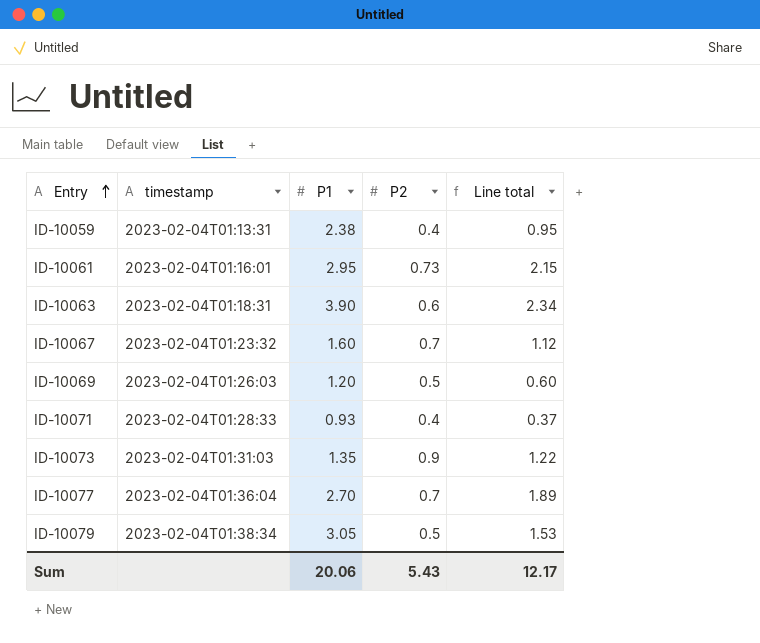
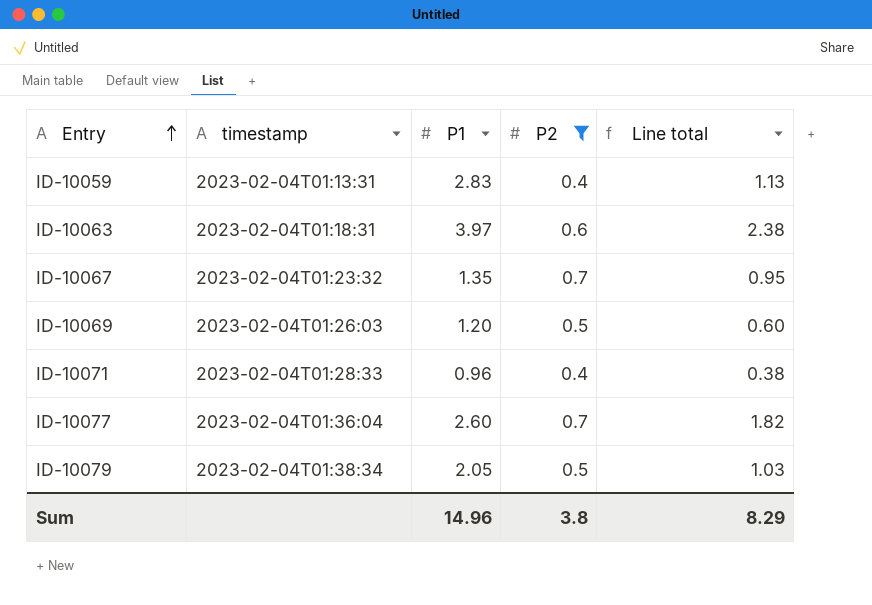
filter: none -> P2 <= 0.7
ID-10059 | P1: 2.38 -> 2.83
ID-10059 | Line total: 0.95 -> 1.13
ID-10063 | P1: 3.90 -> 3.97
ID-10063 | Line total: 2.34 -> 2.38
ID-10067 | P1: 1.60 -> 1.35
ID-10067 | Line total: 1.12 -> 0.95
ID-10071 | P1: 0.93 -> 0.96
ID-10071 | Line total: 0.37 -> 0.38
ID-10077 | P1: 2.70 -> 2.60
ID-10077 | Line total: 1.89 -> 1.82
ID-10079 | P1: 3.05 -> 2.05
ID-10079 | Line total: 1.53 -> 1.03
Sum | P1: 20.06 -> 14.96
Sum | P2: 5.43 -> 3.8
Sum | Line total: 12.17 -> 8.29

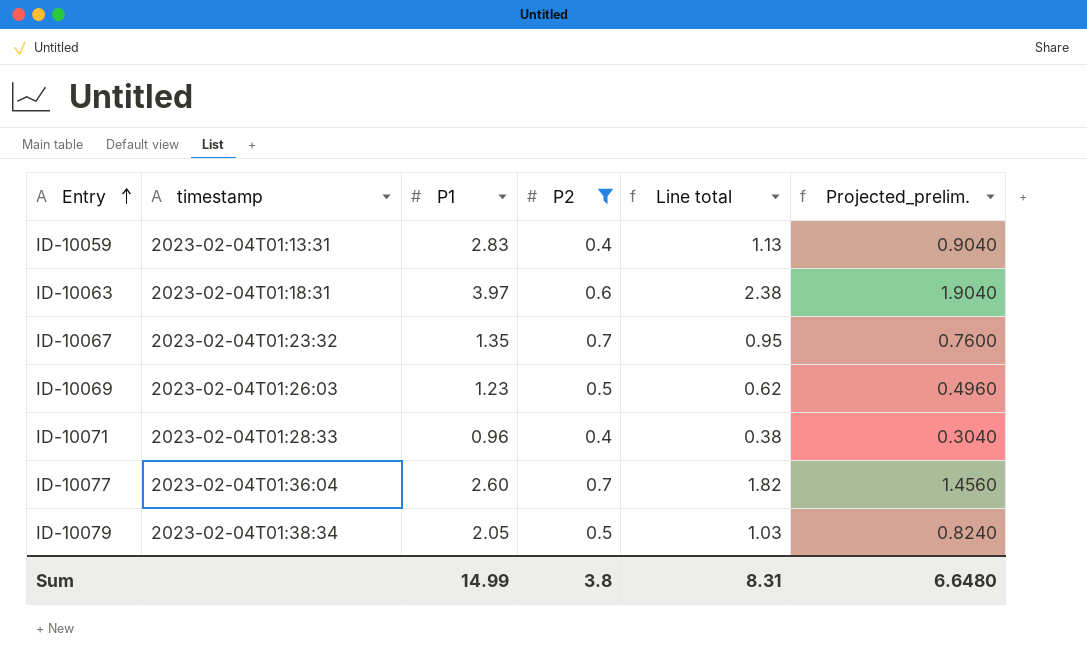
column Projected_prelim. | formula: none -> [Line total] * 0.8
ID-10069 | P1: 1.20 -> 1.23
ID-10069 | Line total: 0.60 -> 0.62
Sum | P1: 14.96 -> 14.99
Sum | Line total: 8.29 -> 8.31

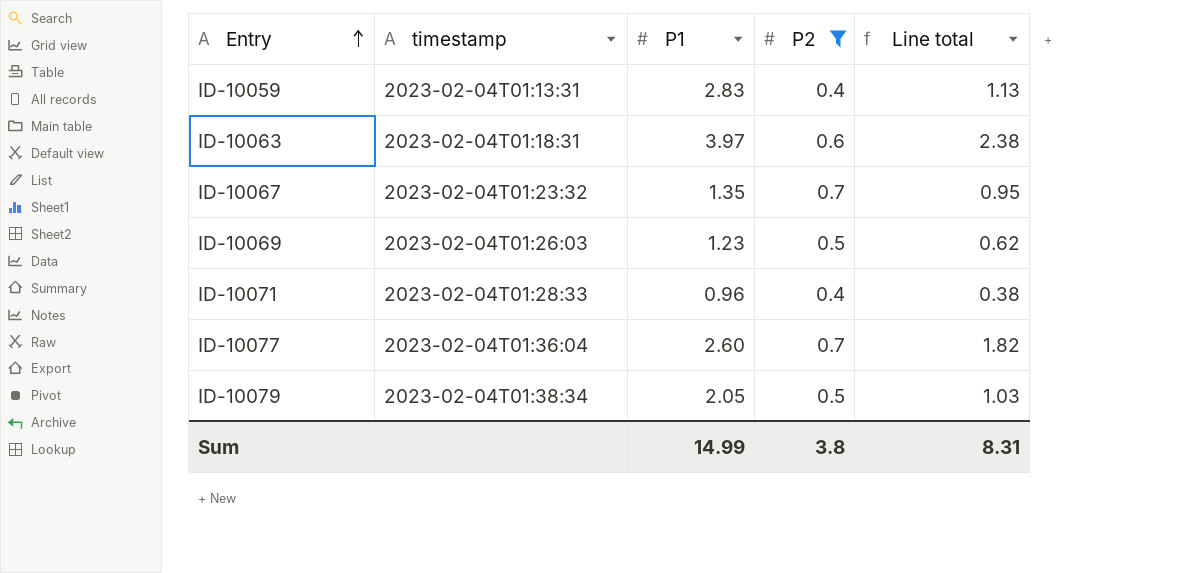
column Projected_prelim. | formula: [Line total] * 0.8 -> none

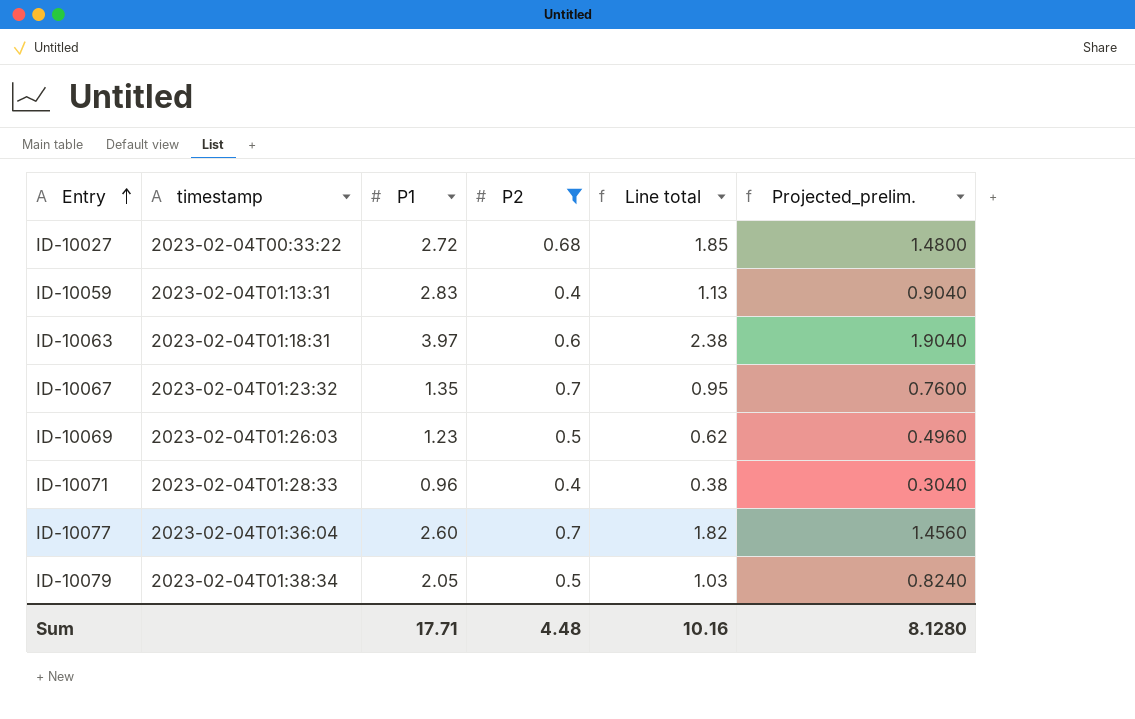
column Projected_prelim. | formula: none -> [Line total] * 0.8
row ID-10027: none -> 2023-02-04T00:33:22 | 2.72 | 0.68 | 1.85 | 1.4800
Sum | P1: 14.99 -> 17.71
Sum | P2: 3.8 -> 4.48
Sum | Line total: 8.31 -> 10.16

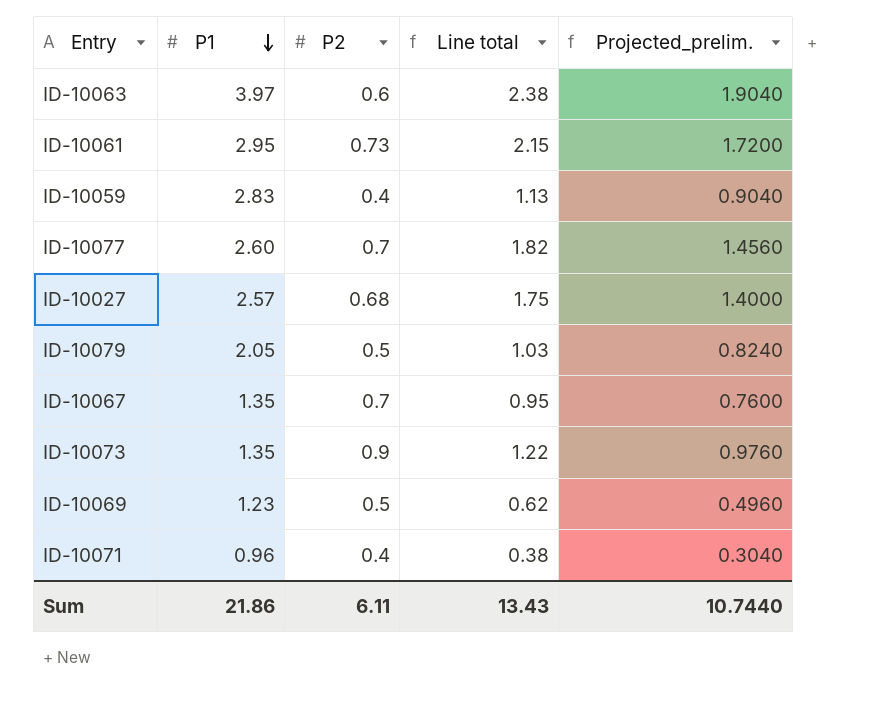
filter: P2 <= 0.7 -> none
row order: Entry ascending -> P1 descending
column timestamp | position: 2 -> none
ID-10027 | P1: 2.72 -> 2.57
ID-10027 | Line total: 1.85 -> 1.75
ID-10027 | Projected_prelim.: 1.4800 -> 1.4000
Sum | P1: 17.71 -> 21.86
Sum | P2: 4.48 -> 6.11
Sum | Line total: 10.16 -> 13.43
Sum | Projected_prelim.: 8.1280 -> 10.7440

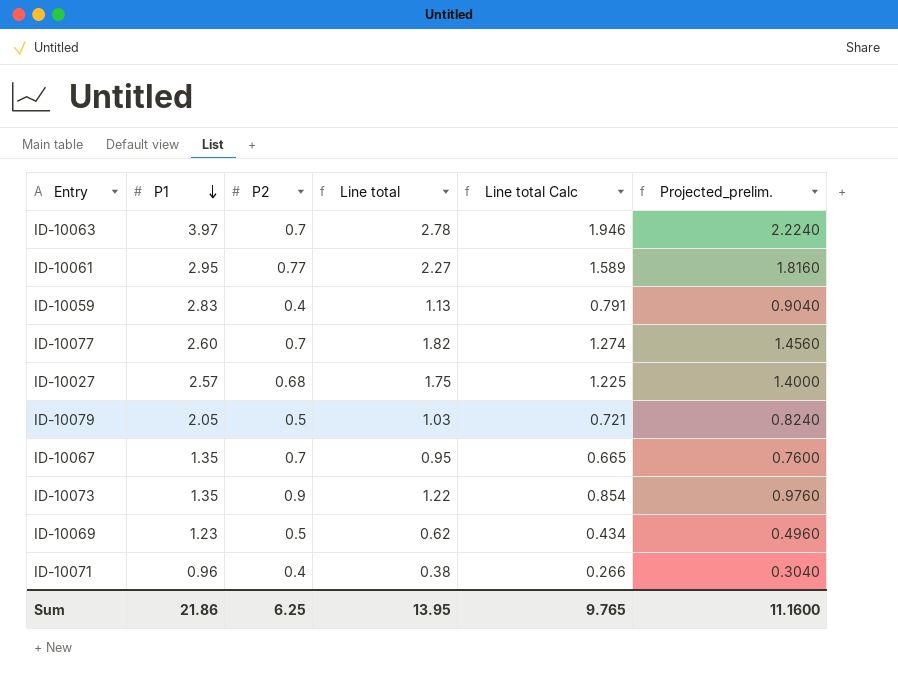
column Line total Calc | formula: none -> [Line total] * 0.7
ID-10063 | P2: 0.6 -> 0.7
ID-10063 | Line total: 2.38 -> 2.78
ID-10063 | Projected_prelim.: 1.9040 -> 2.2240
ID-10061 | P2: 0.73 -> 0.77
ID-10061 | Line total: 2.15 -> 2.27
ID-10061 | Projected_prelim.: 1.7200 -> 1.8160
Sum | P2: 6.11 -> 6.25
Sum | Line total: 13.43 -> 13.95
Sum | Projected_prelim.: 10.7440 -> 11.1600

